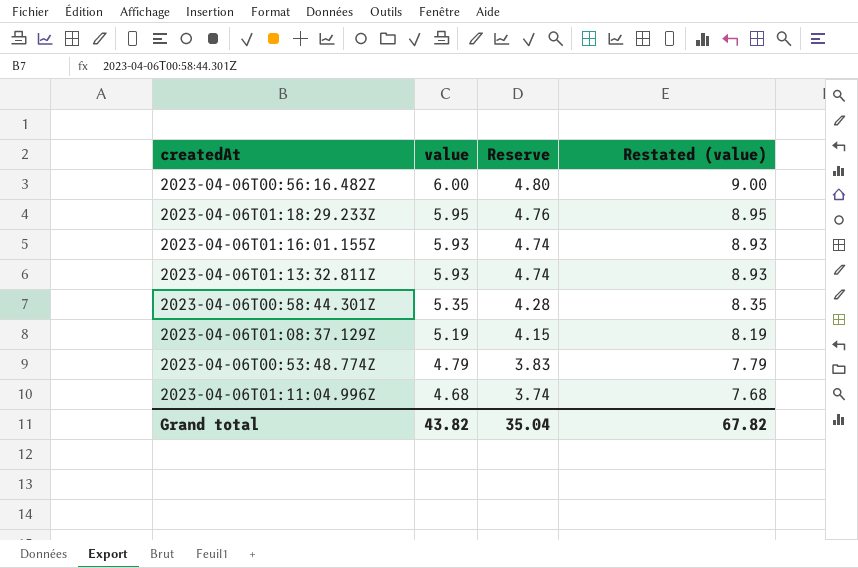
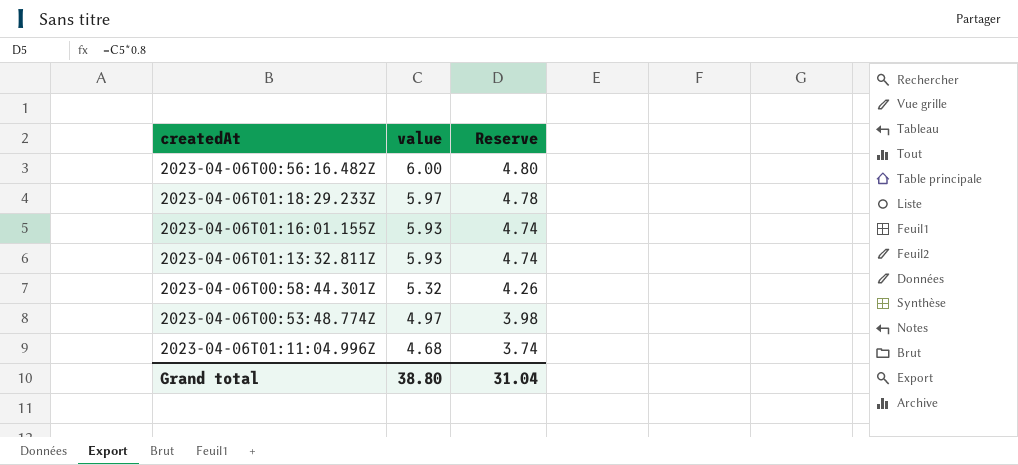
column Restated (value) | formula: [value] + 3 -> none
row 2023-04-06T01:08:37.129Z: 5.19 | 4.15 | 8.19 -> none
2023-04-06T01:18:29.233Z | value: 5.95 -> 5.97
2023-04-06T01:18:29.233Z | Reserve: 4.76 -> 4.78
2023-04-06T00:58:44.301Z | value: 5.35 -> 5.32
2023-04-06T00:58:44.301Z | Reserve: 4.28 -> 4.26
2023-04-06T00:53:48.774Z | value: 4.79 -> 4.97
2023-04-06T00:53:48.774Z | Reserve: 3.83 -> 3.98
Grand total | value: 43.82 -> 38.80
Grand total | Reserve: 35.04 -> 31.04

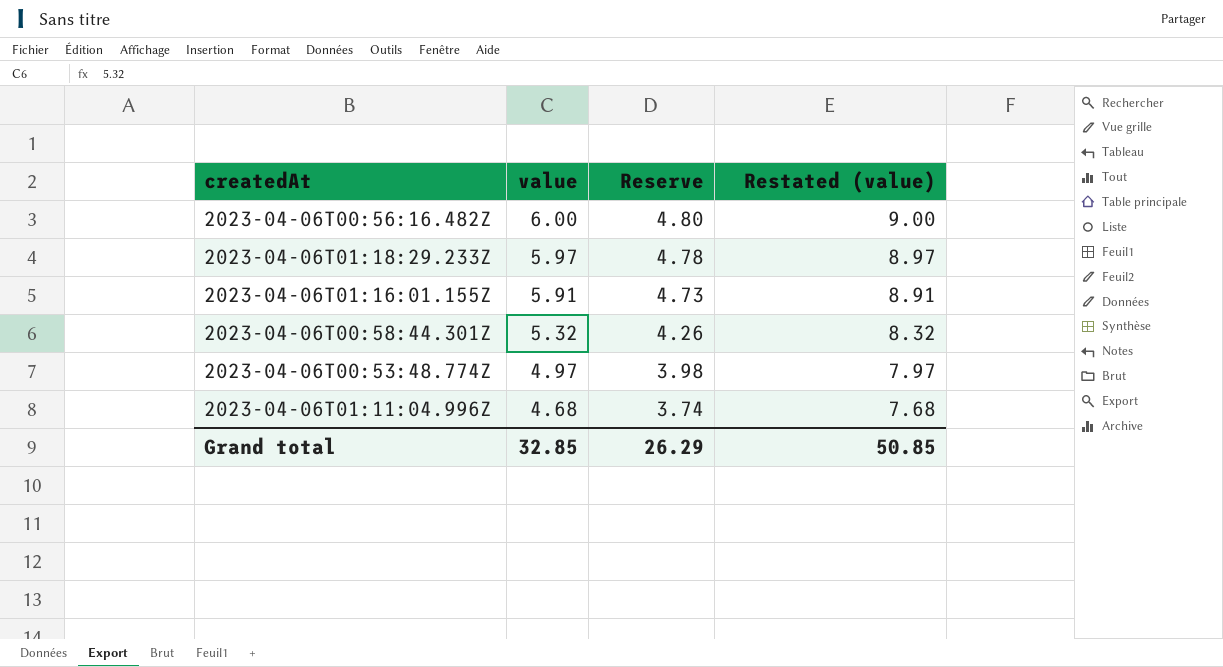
column Restated (value) | formula: none -> [value] + 3
row 2023-04-06T01:13:32.811Z: 5.93 | 4.74 -> none
2023-04-06T01:16:01.155Z | value: 5.93 -> 5.91
2023-04-06T01:16:01.155Z | Reserve: 4.74 -> 4.73
Grand total | value: 38.80 -> 32.85
Grand total | Reserve: 31.04 -> 26.29

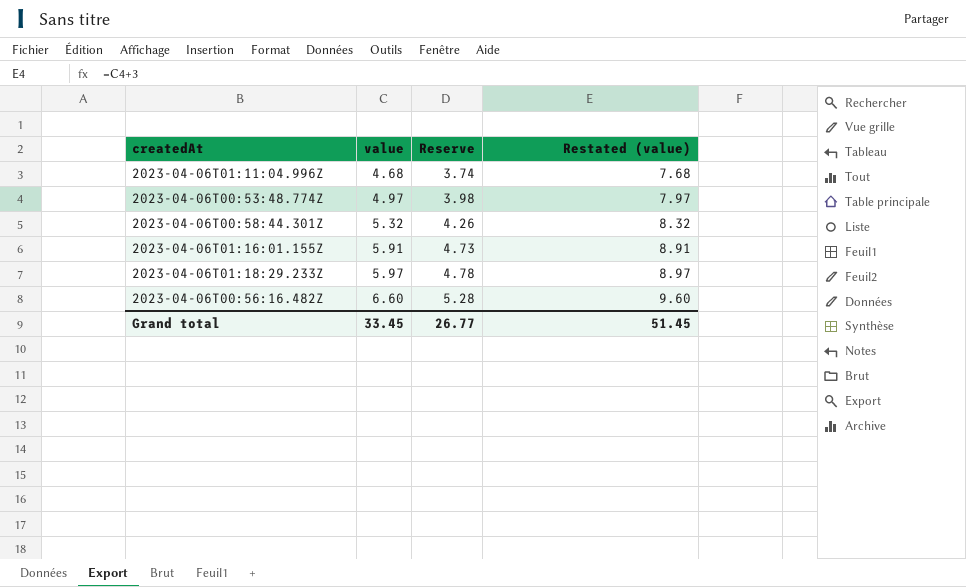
row order: value descending -> value ascending
2023-04-06T00:56:16.482Z | value: 6.00 -> 6.60
2023-04-06T00:56:16.482Z | Reserve: 4.80 -> 5.28
2023-04-06T00:56:16.482Z | Restated (value): 9.00 -> 9.60
Grand total | value: 32.85 -> 33.45
Grand total | Reserve: 26.29 -> 26.77
Grand total | Restated (value): 50.85 -> 51.45

